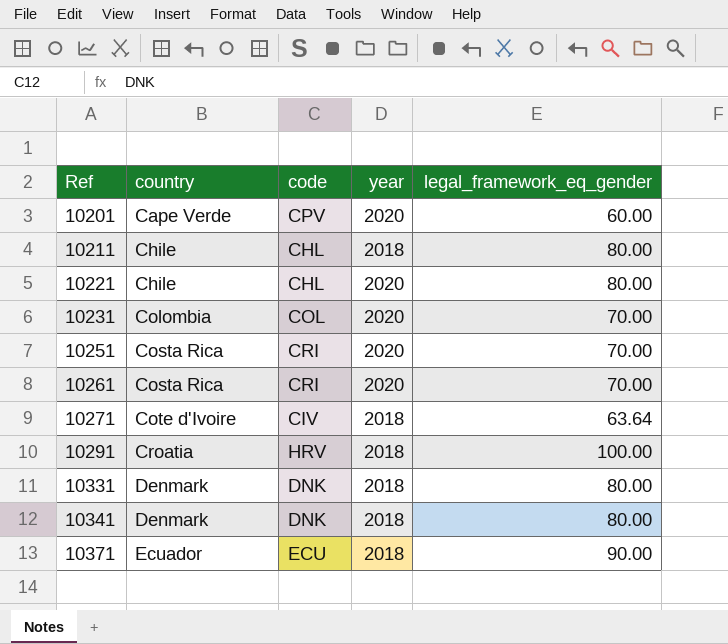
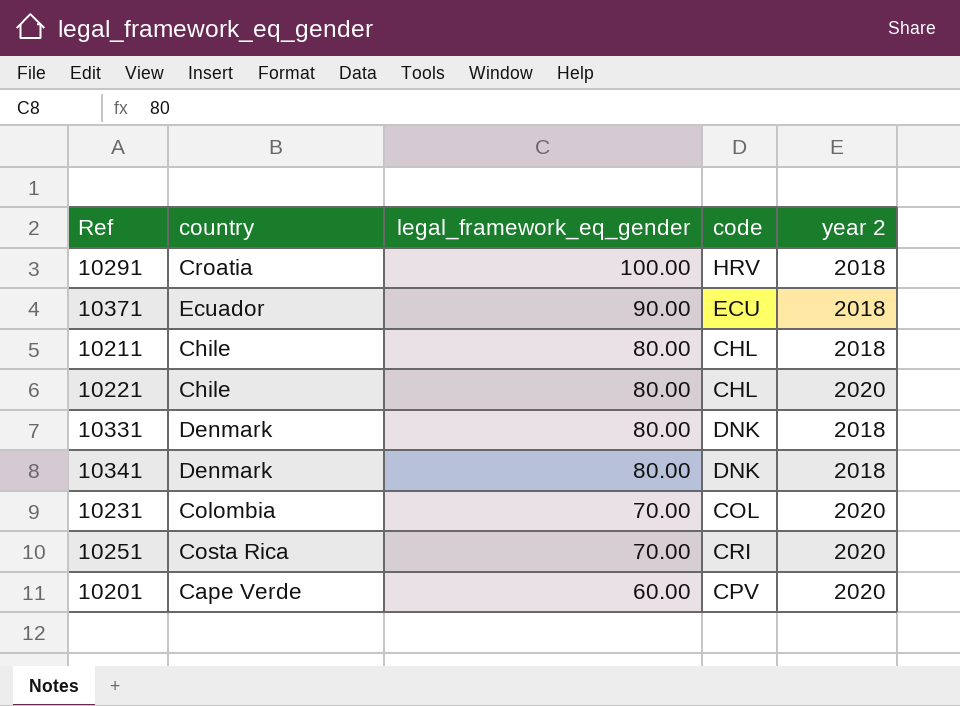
row order: Ref ascending -> legal_framework_eq_gender descending
column legal_framework_eq_gender | position: 5 -> 3
column name: year -> year 2
row 10261: Costa Rica | CRI | 2020 | 70.00 -> none
row 10271: Cote d'Ivoire | CIV | 2018 | 63.64 -> none

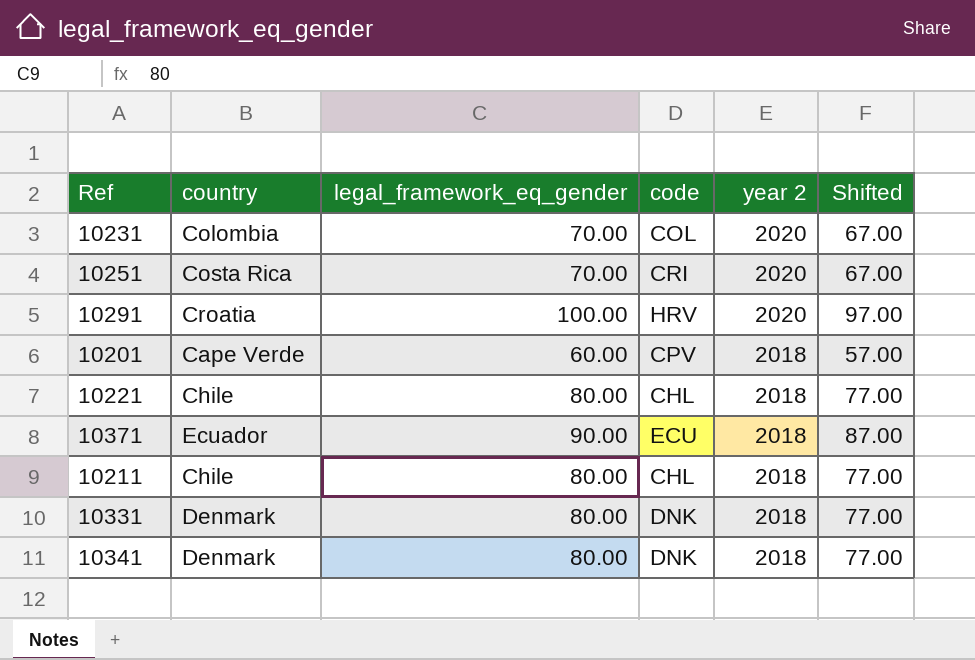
row order: legal_framework_eq_gender descending -> year 2 descending
column Shifted | formula: none -> [legal_framework_eq_gender] - 3
10291 | year 2: 2018 -> 2020
10201 | year 2: 2020 -> 2018
10221 | year 2: 2020 -> 2018

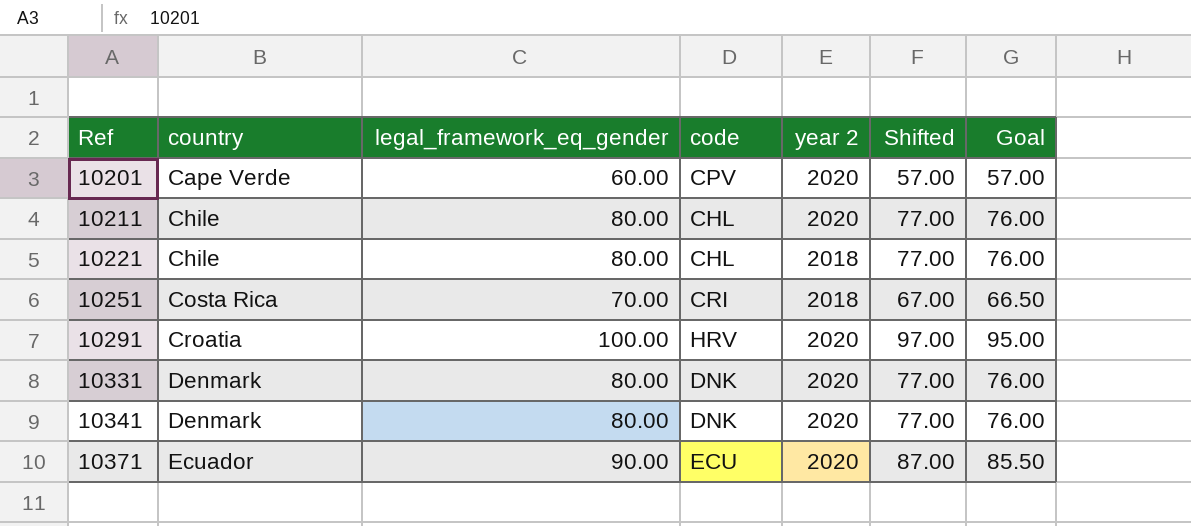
row order: year 2 descending -> Ref ascending
column Goal | formula: none -> [legal_framework_eq_gender] * 0.95
row 10231: Colombia | 70.00 | COL | 2020 | 67.00 -> none
10201 | year 2: 2018 -> 2020
10211 | year 2: 2018 -> 2020
10251 | year 2: 2020 -> 2018
10331 | year 2: 2018 -> 2020
10341 | year 2: 2018 -> 2020
10371 | year 2: 2018 -> 2020

